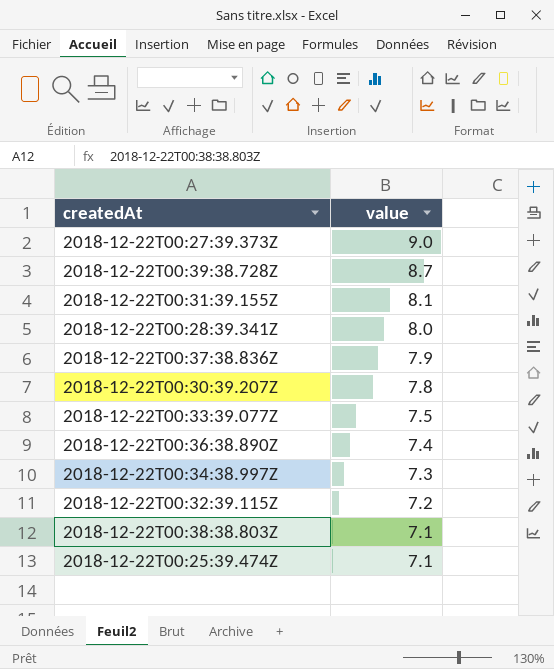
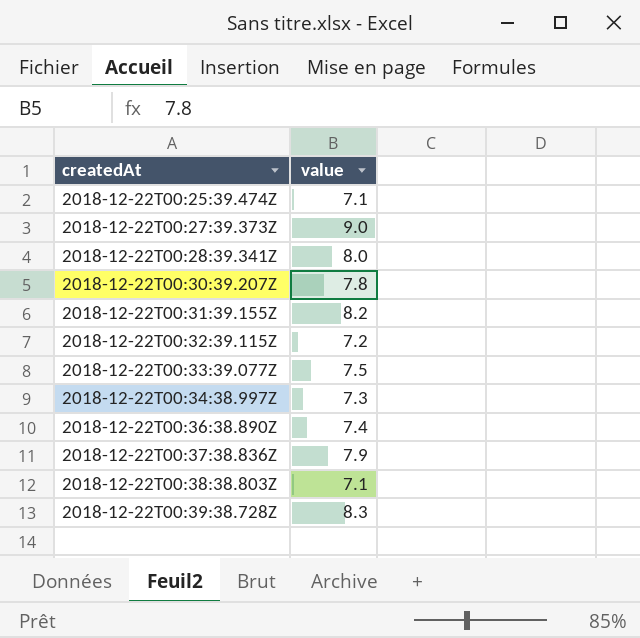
row order: value descending -> createdAt ascending
2018-12-22T00:31:39.155Z | value: 8.1 -> 8.2
2018-12-22T00:39:38.728Z | value: 8.7 -> 8.3

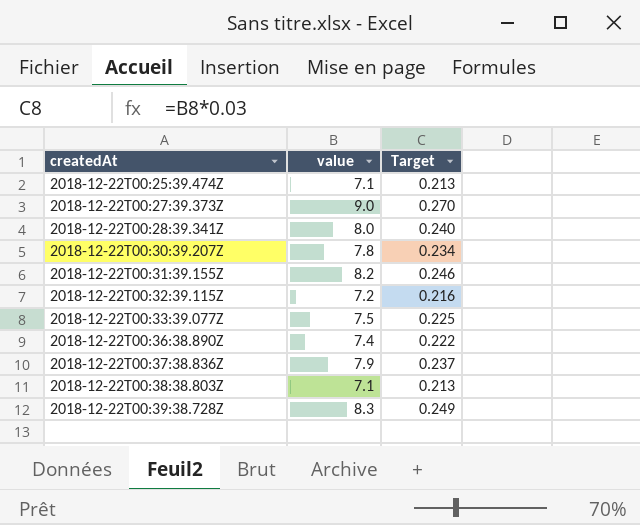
column Target | formula: none -> [value] * 0.03
row 2018-12-22T00:34:38.997Z: 7.3 -> none

